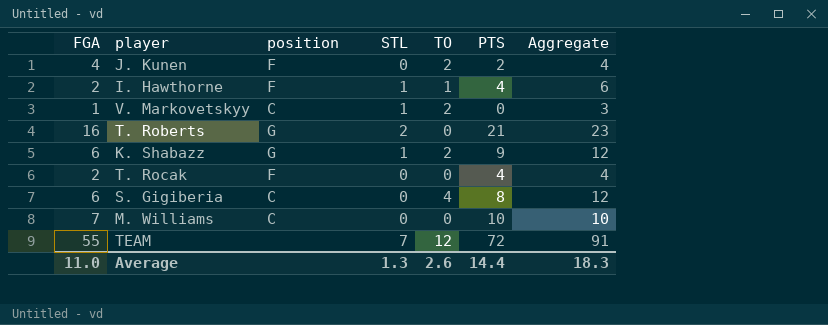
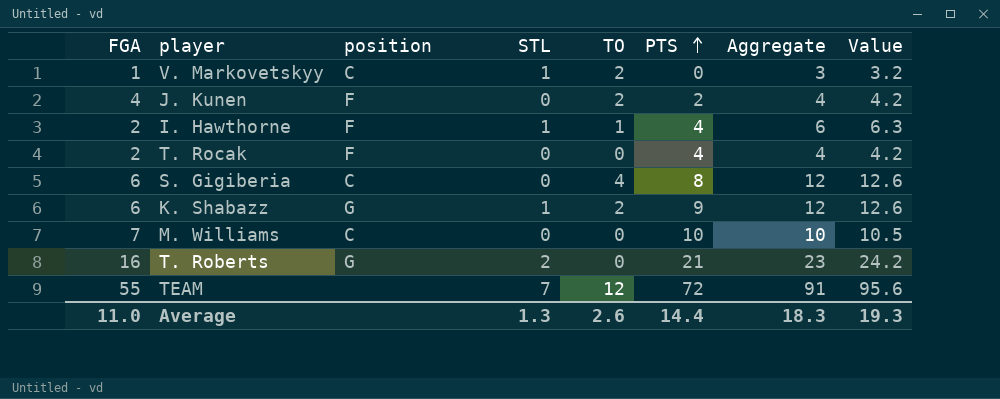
row order: none -> PTS ascending
column Value | formula: none -> [Aggregate] * 1.05

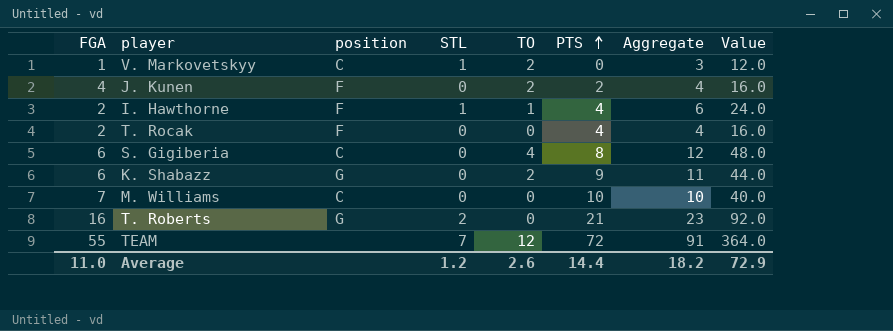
column Value | formula: [Aggregate] * 1.05 -> [Aggregate] * 4
K. Shabazz | STL: 1 -> 0
K. Shabazz | Aggregate: 12 -> 11
Average | STL: 1.3 -> 1.2
Average | Aggregate: 18.3 -> 18.2
Average | Value: 19.3 -> 72.9

